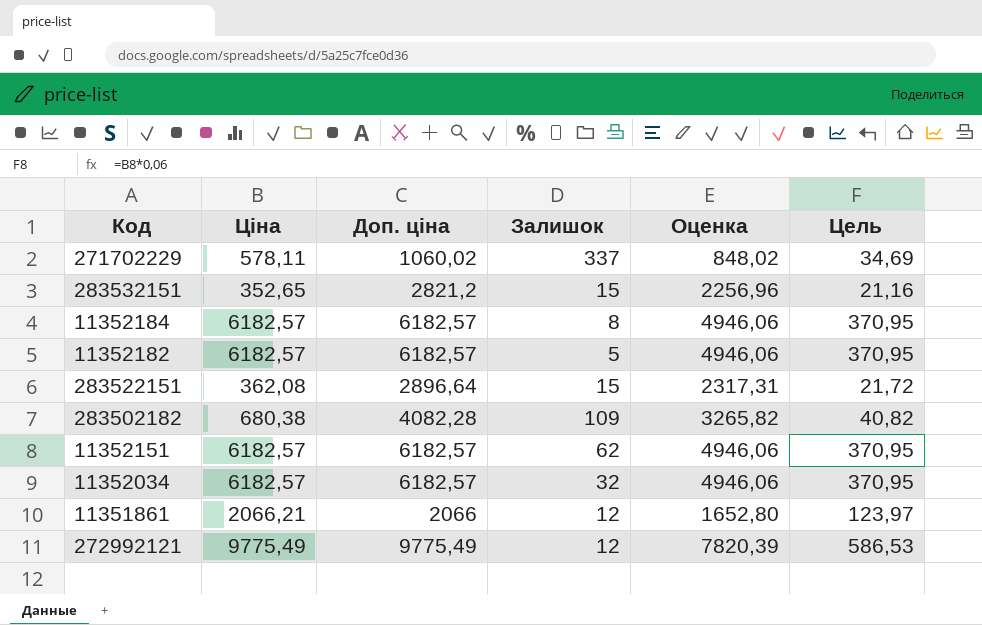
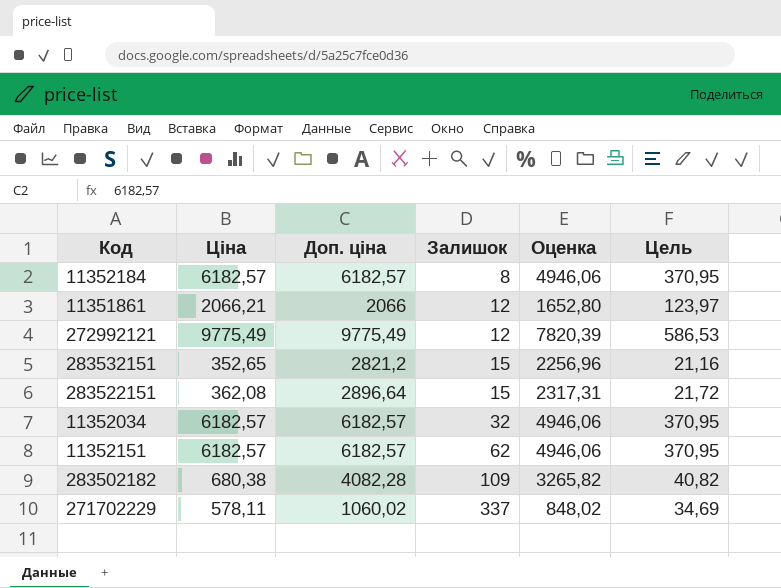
row order: none -> Залишок ascending
row 11352182: 6182,57 | 6182,57 | 5 | 4946,06 | 370,95 -> none

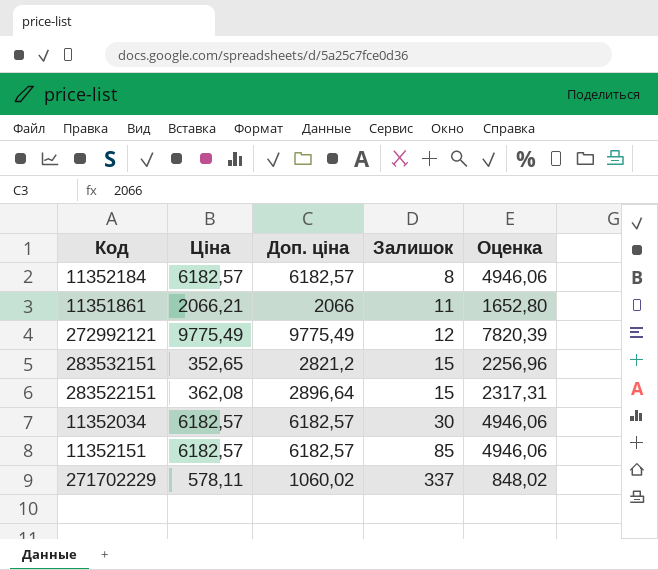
column Цель | formula: [Ціна] * 0,06 -> none
row 283502182: 680,38 | 4082,28 | 109 | 3265,82 | 40,82 -> none
11351861 | Залишок: 12 -> 11
11352034 | Залишок: 32 -> 30
11352151 | Залишок: 62 -> 85

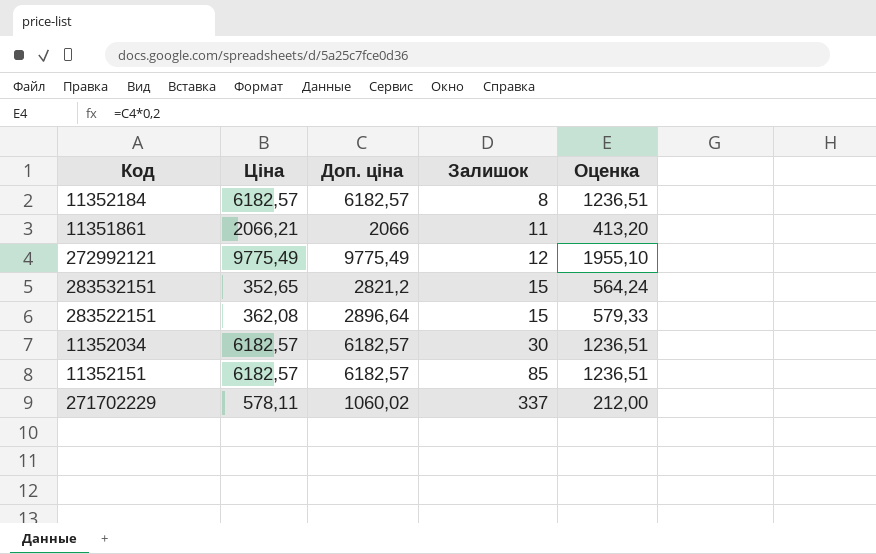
column Оценка | formula: [Доп. ціна] * 0,8 -> [Доп. ціна] * 0,2

